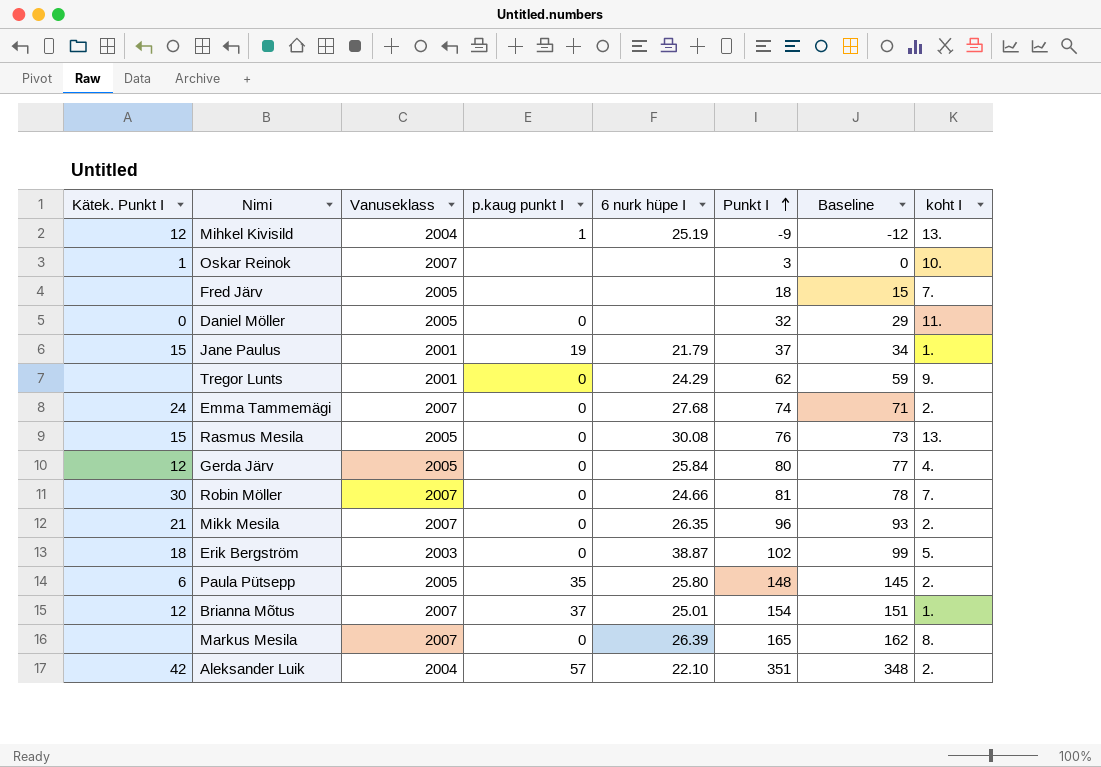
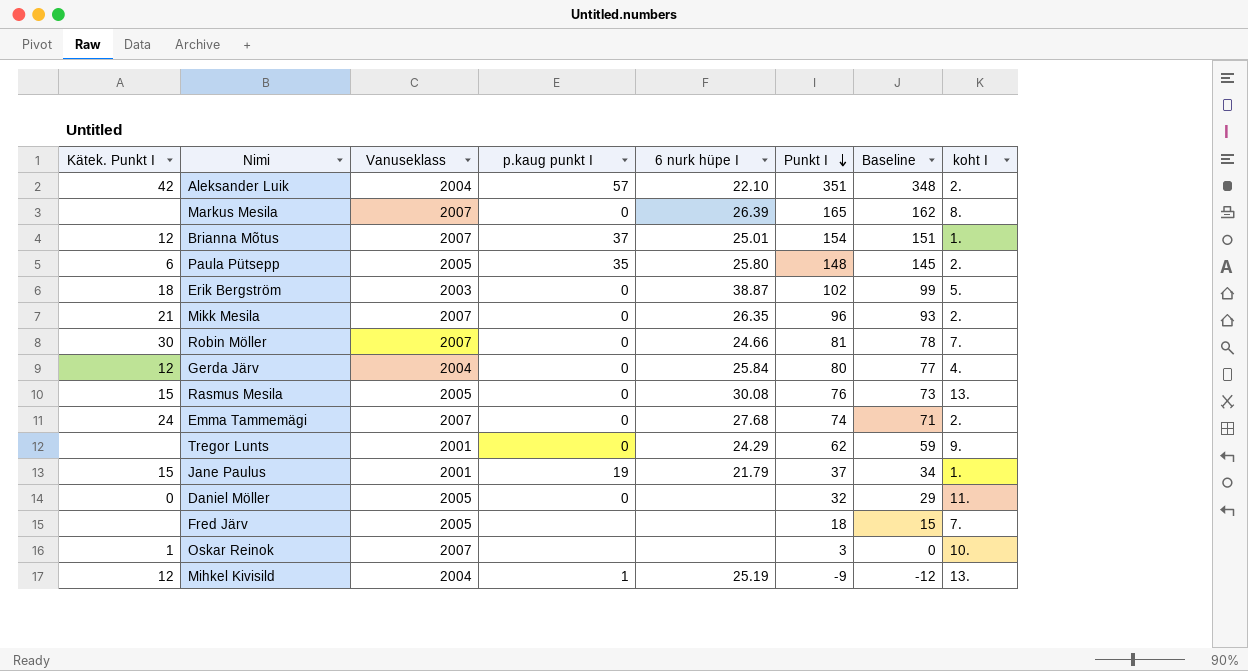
row order: Punkt I ascending -> Punkt I descending
Gerda Järv | Vanuseklass: 2005 -> 2004

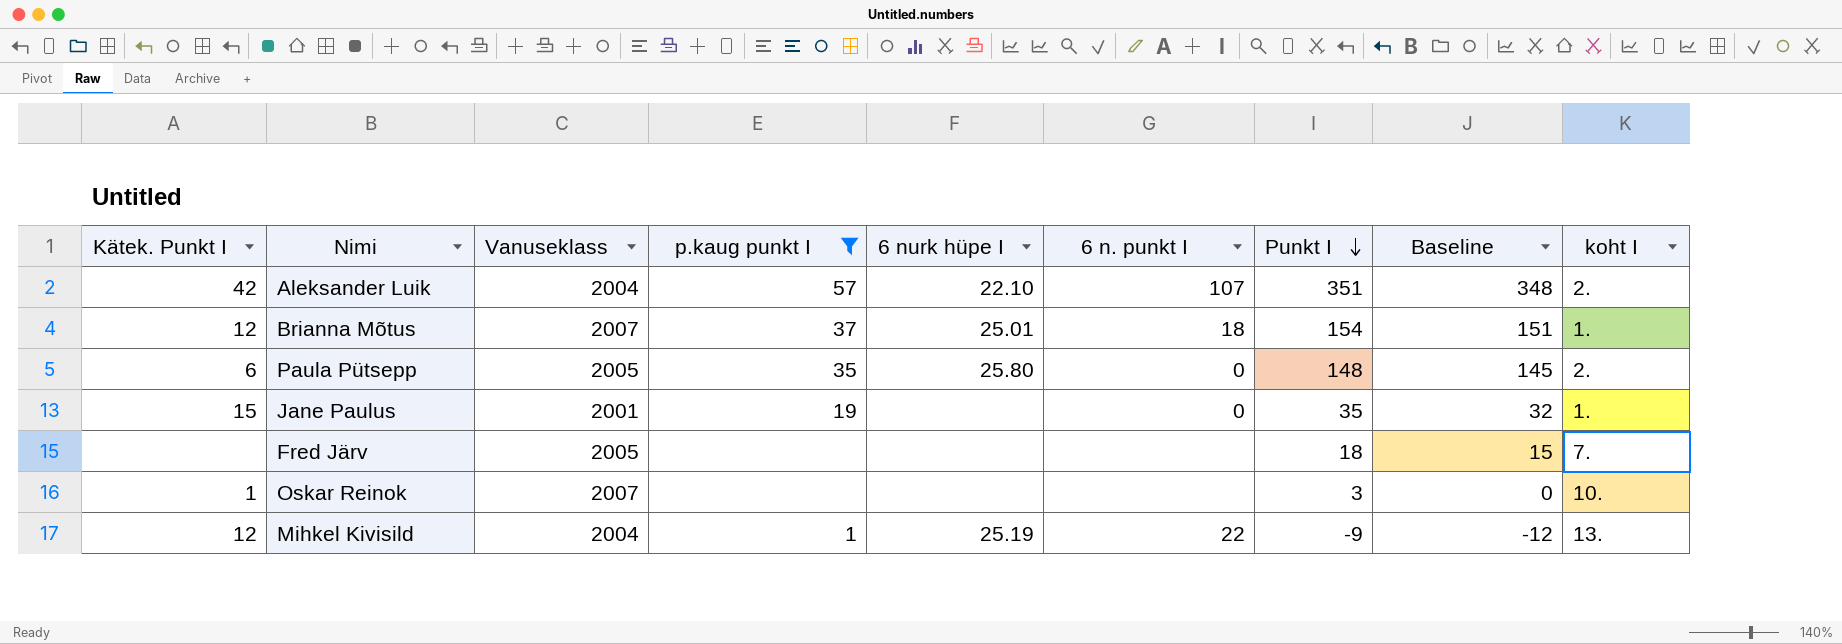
filter: none -> p.kaug punkt I != 0
column 6 n. punkt I | position: none -> 6
Jane Paulus | 6 nurk hüpe I: 21.79 -> none
Jane Paulus | Punkt I: 37 -> 35
Jane Paulus | Baseline: 34 -> 32

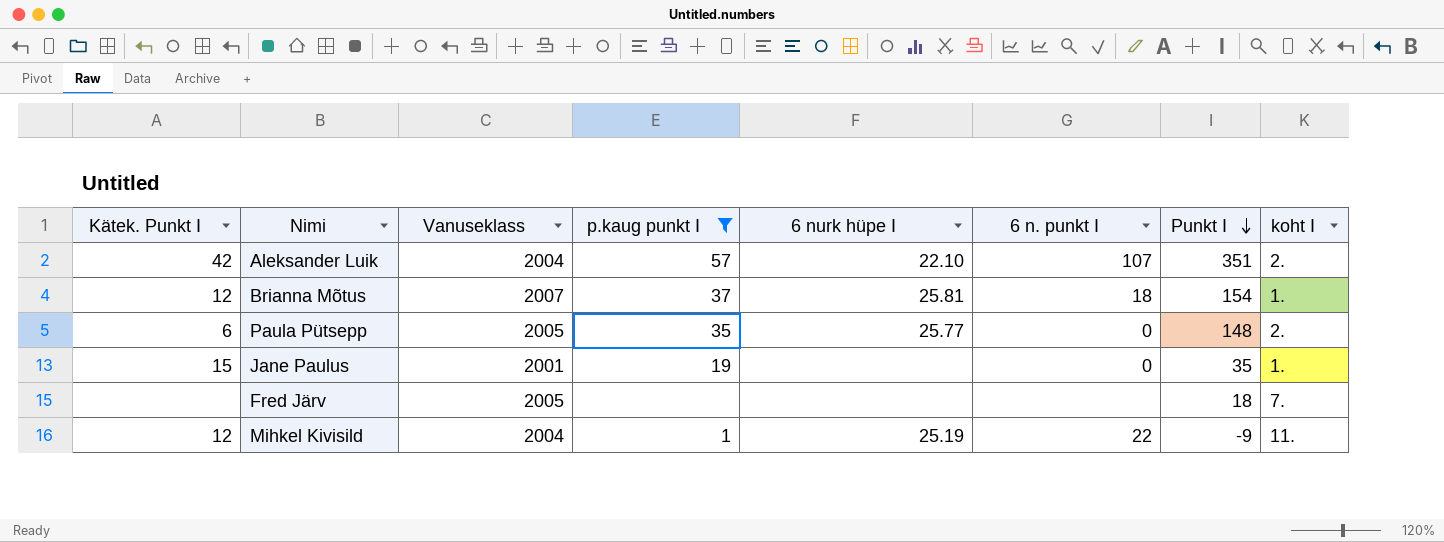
column Baseline | formula: [Punkt I] - 3 -> none
row Oskar Reinok: 1 | 2007 | none | none | none | 3 | 0 | 10. -> none
Brianna Mõtus | 6 nurk hüpe I: 25.01 -> 25.81
Paula Pütsepp | 6 nurk hüpe I: 25.80 -> 25.77
Mihkel Kivisild | koht I: 13. -> 11.

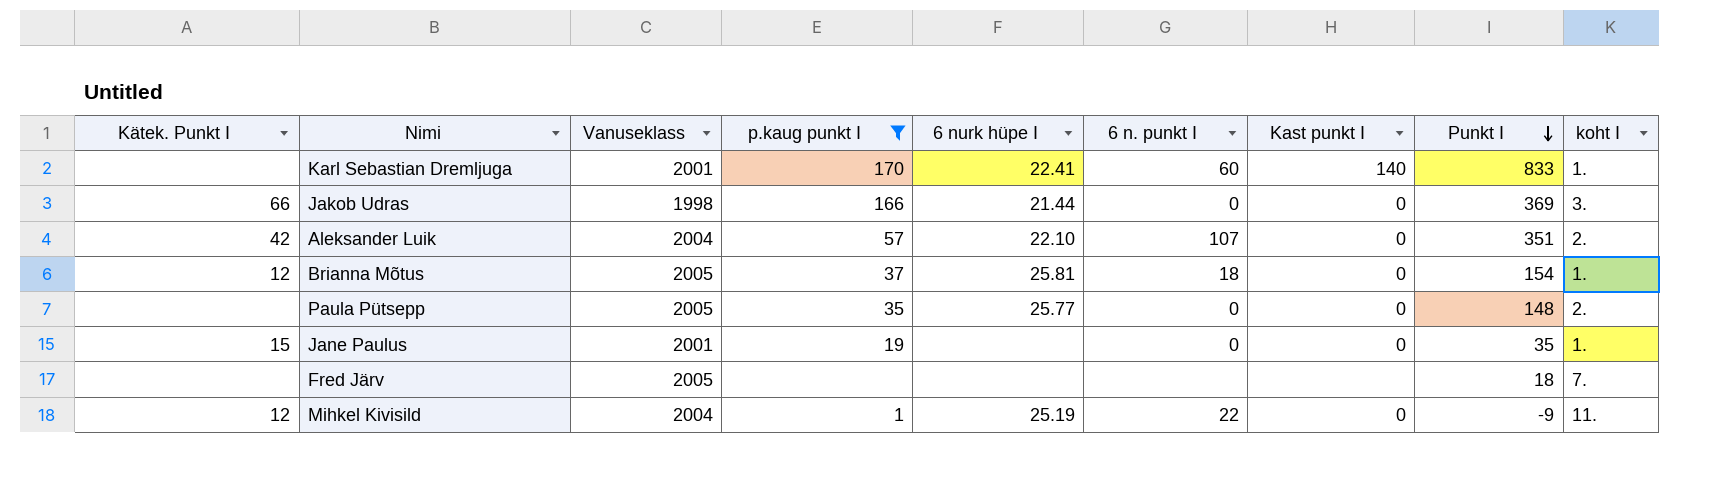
column Kast punkt I | position: none -> 7
row Karl Sebastian Dremljuga: none -> none | 2001 | 170 | 22.41 | 60 | 140 | 833 | 1.
row Jakob Udras: none -> 66 | 1998 | 166 | 21.44 | 0 | 0 | 369 | 3.
Brianna Mõtus | Vanuseklass: 2007 -> 2005
Paula Pütsepp | Kätek. Punkt I: 6 -> none

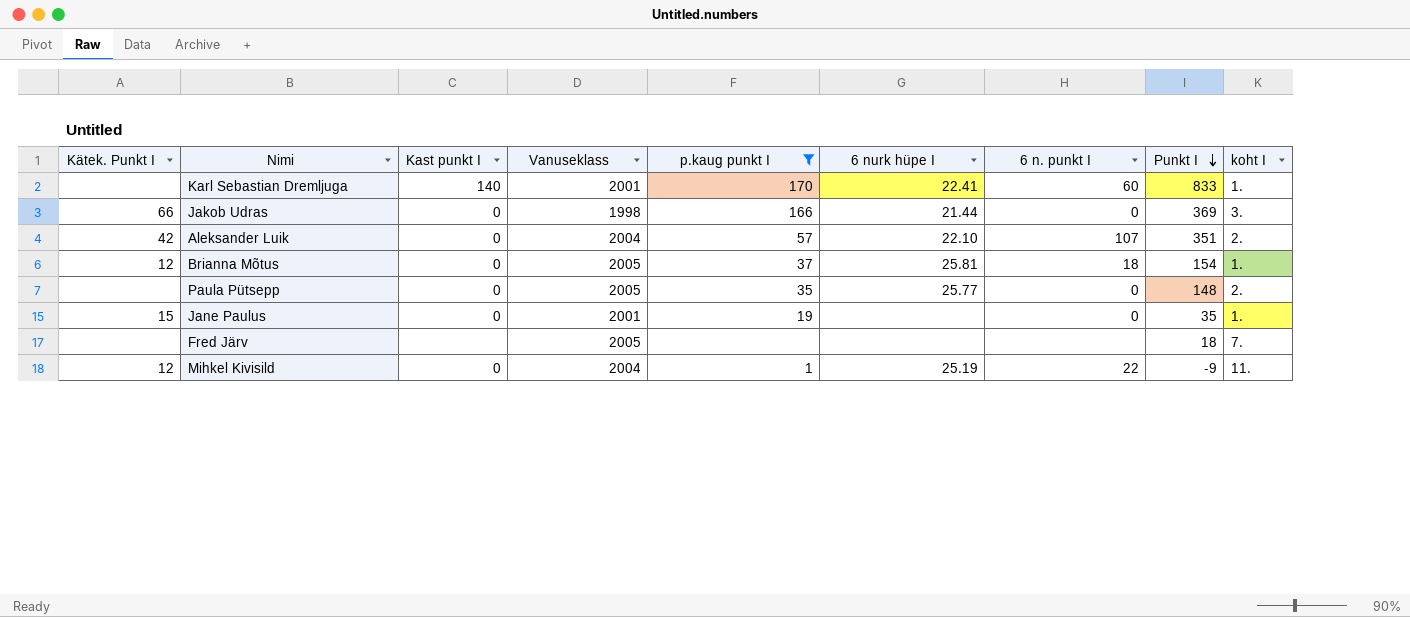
column Kast punkt I | position: 7 -> 3

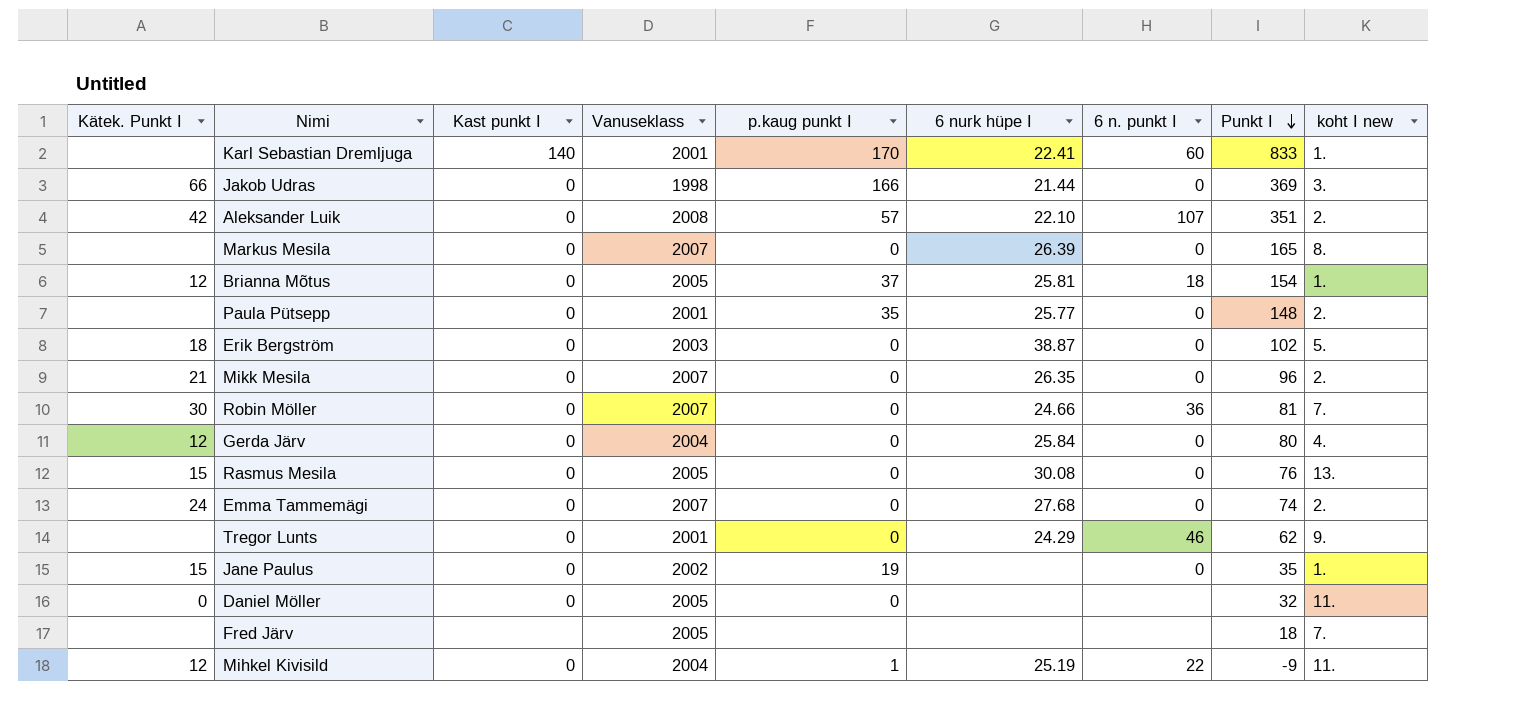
filter: p.kaug punkt I != 0 -> none
column name: koht I -> koht I new
Aleksander Luik | Vanuseklass: 2004 -> 2008
Paula Pütsepp | Vanuseklass: 2005 -> 2001
Jane Paulus | Vanuseklass: 2001 -> 2002

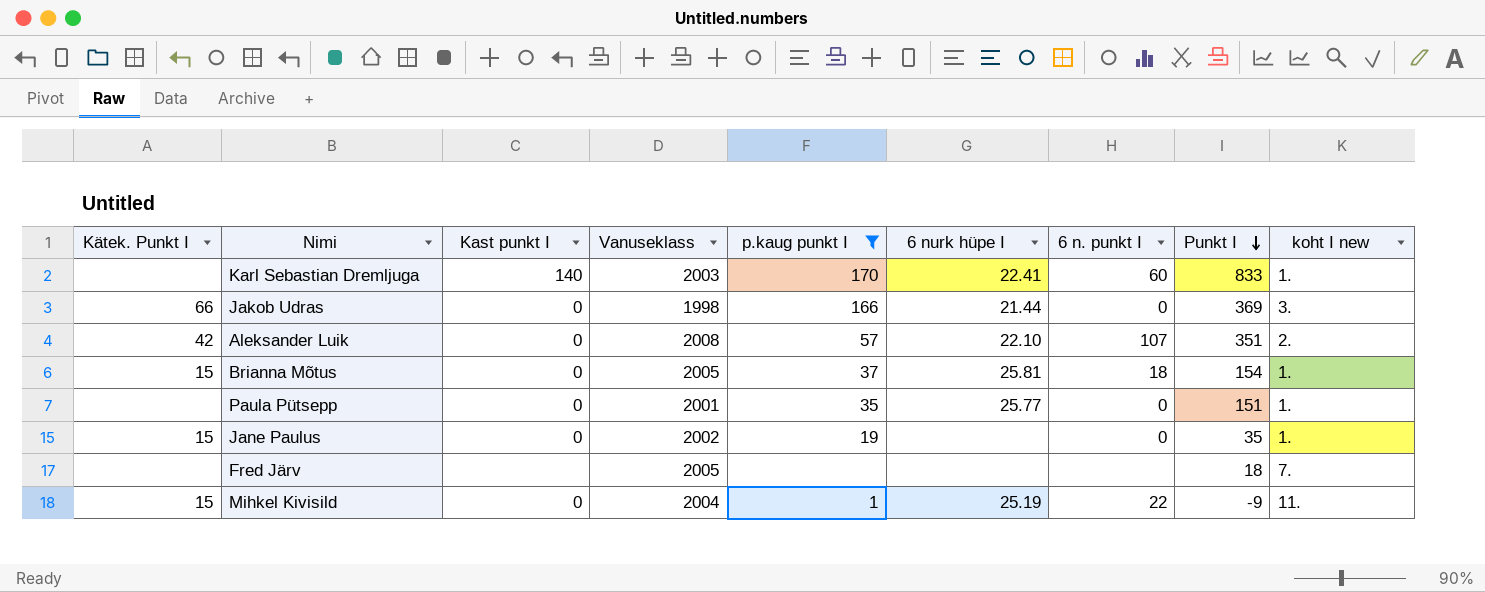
filter: none -> p.kaug punkt I != 0
Karl Sebastian Dremljuga | Vanuseklass: 2001 -> 2003
Brianna Mõtus | Kätek. Punkt I: 12 -> 15
Paula Pütsepp | Punkt I: 148 -> 151
Paula Pütsepp | koht I new: 2. -> 1.
Mihkel Kivisild | Kätek. Punkt I: 12 -> 15

